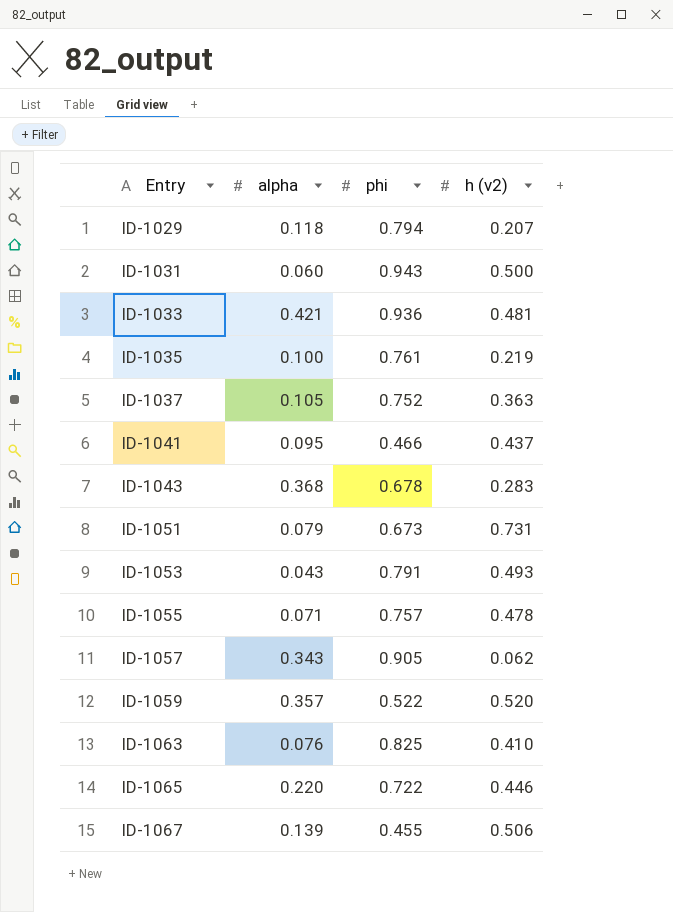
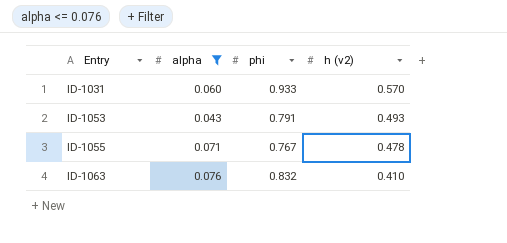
filter: none -> alpha <= 0.076
ID-1031 | phi: 0.943 -> 0.933
ID-1031 | h (v2): 0.500 -> 0.570
ID-1055 | phi: 0.757 -> 0.767
ID-1063 | phi: 0.825 -> 0.832

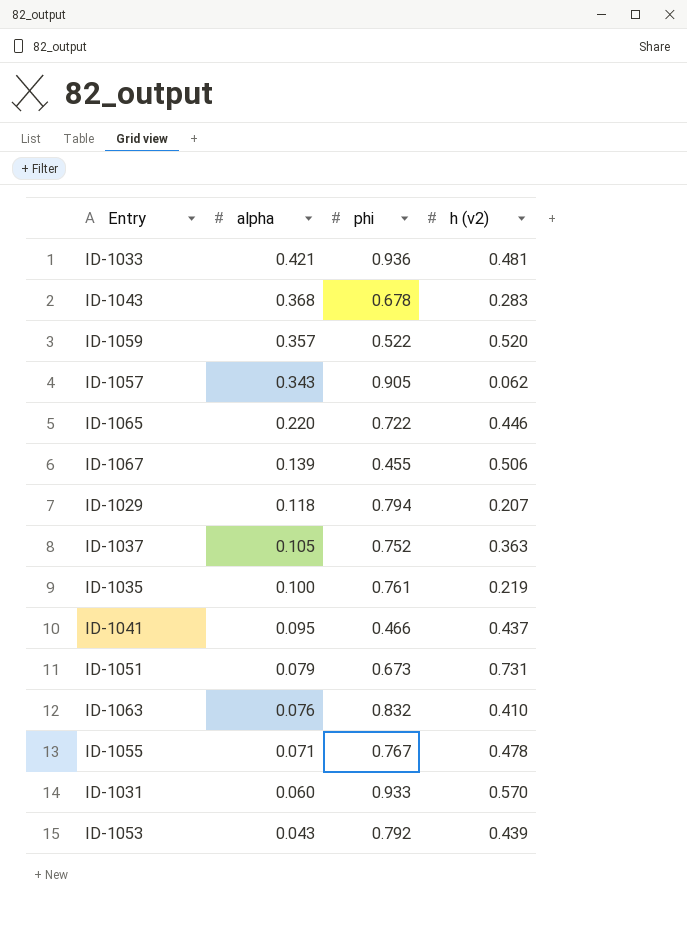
filter: alpha <= 0.076 -> none
row order: Entry ascending -> alpha descending
ID-1053 | phi: 0.791 -> 0.792
ID-1053 | h (v2): 0.493 -> 0.439

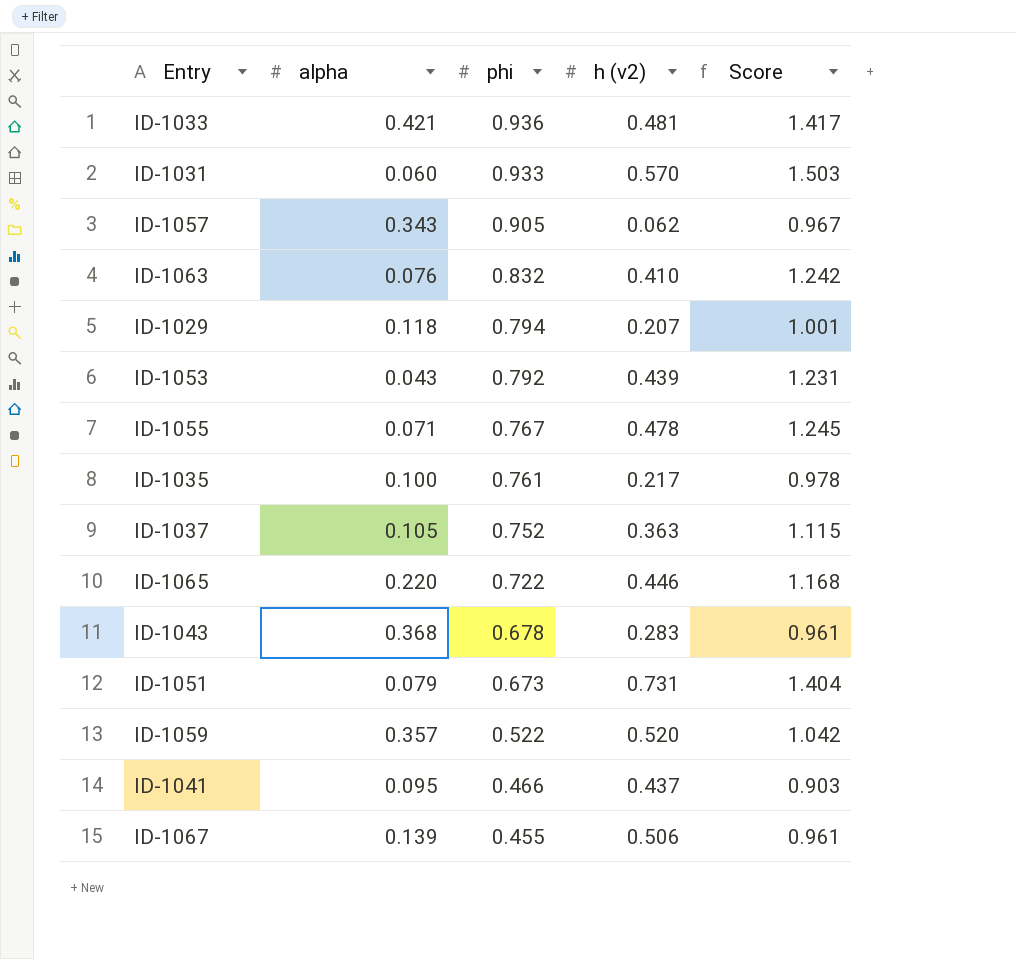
row order: alpha descending -> phi descending
column Score | formula: none -> [phi] + [h (v2)]
ID-1035 | h (v2): 0.219 -> 0.217

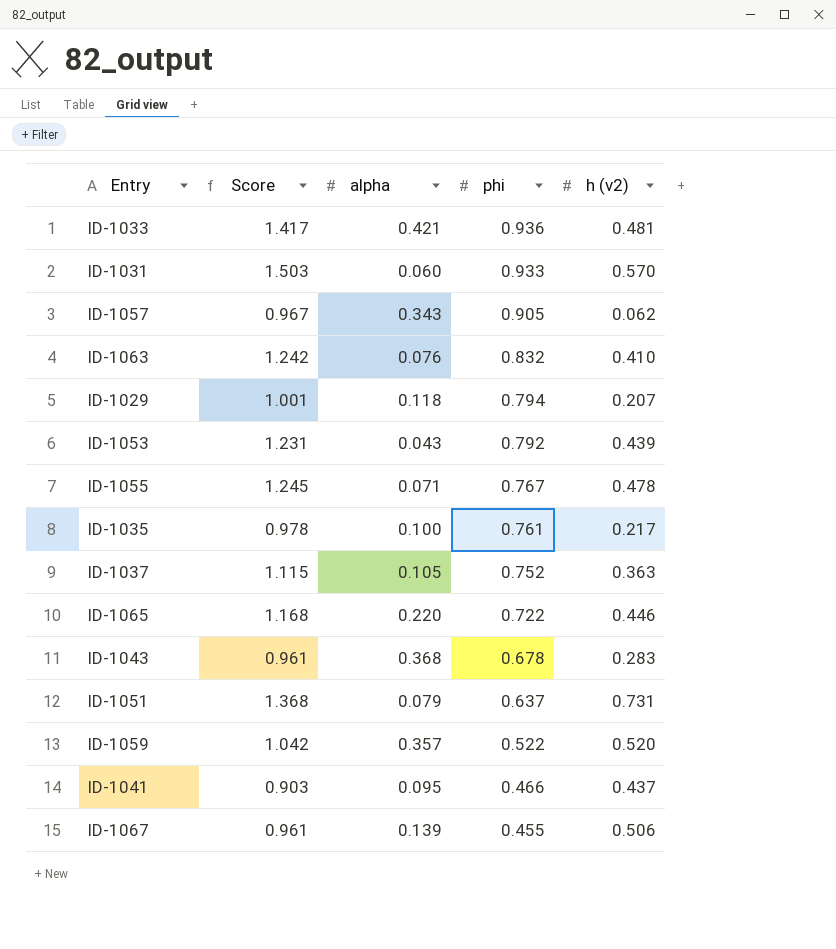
column Score | position: 5 -> 2
ID-1051 | Score: 1.404 -> 1.368
ID-1051 | phi: 0.673 -> 0.637

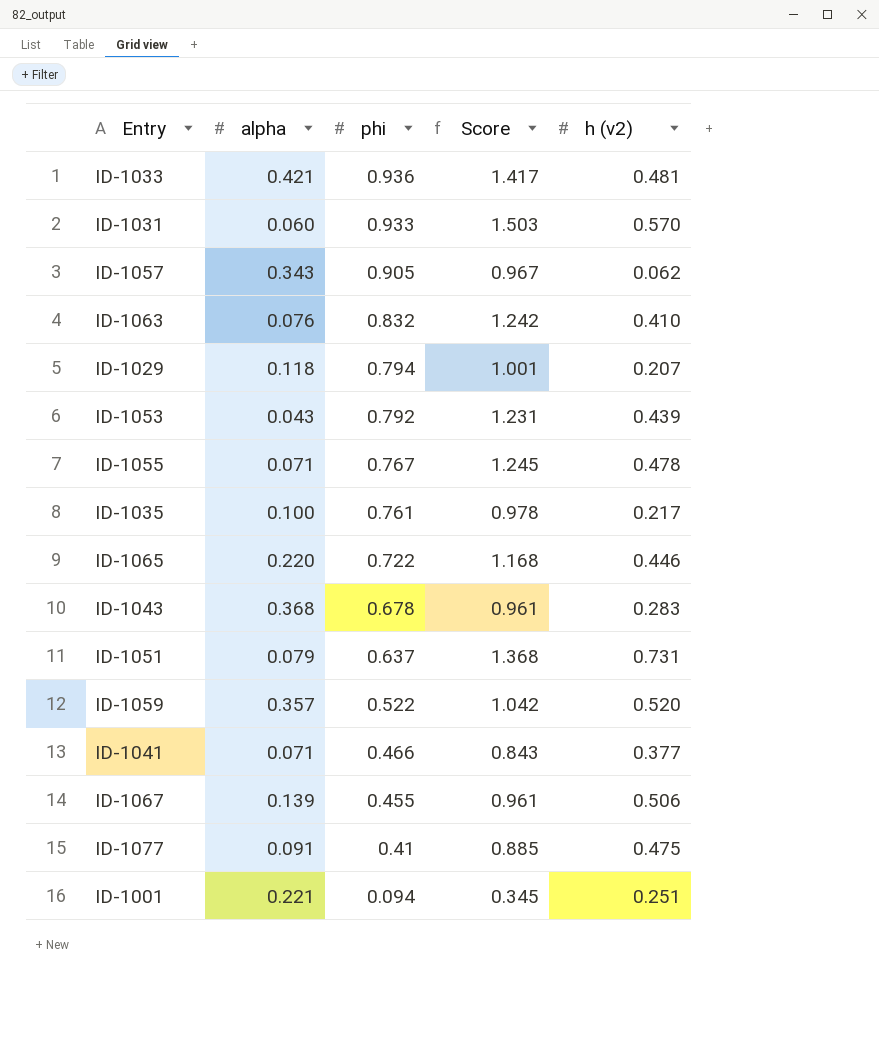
column Score | position: 2 -> 4
row ID-1037: 1.115 | 0.105 | 0.752 | 0.363 -> none
ID-1041 | alpha: 0.095 -> 0.071
ID-1041 | Score: 0.903 -> 0.843
ID-1041 | h (v2): 0.437 -> 0.377
row ID-1077: none -> 0.091 | 0.41 | 0.885 | 0.475
row ID-1001: none -> 0.221 | 0.094 | 0.345 | 0.251

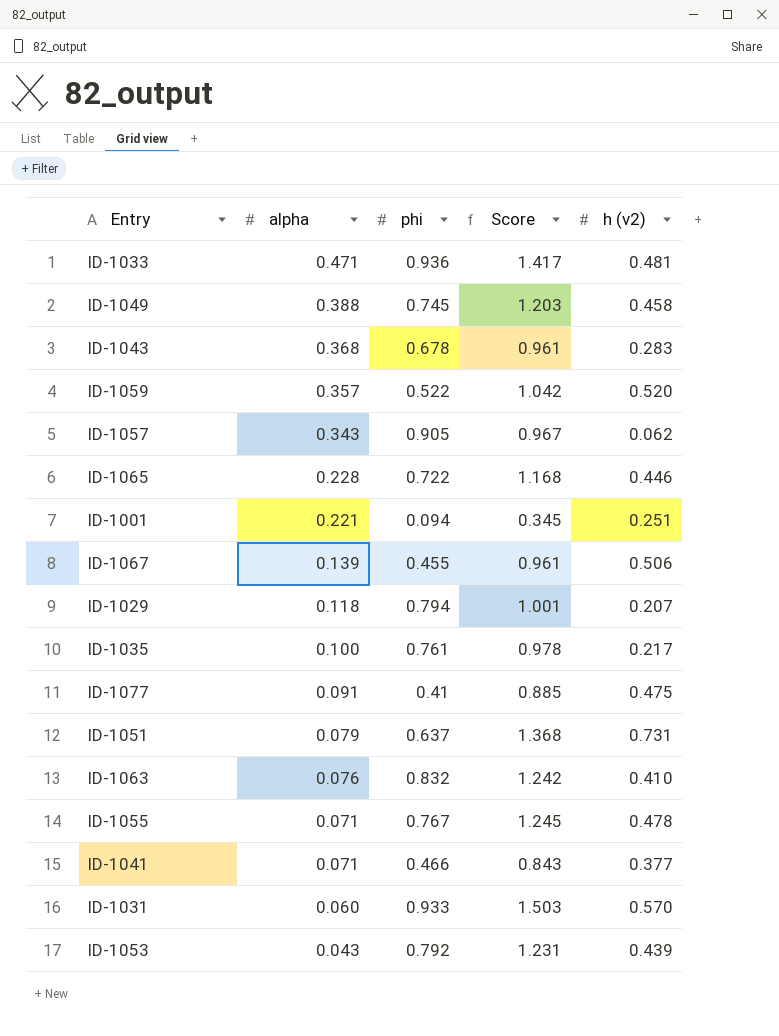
row order: phi descending -> alpha descending
ID-1033 | alpha: 0.421 -> 0.471
row ID-1049: none -> 0.388 | 0.745 | 1.203 | 0.458
ID-1065 | alpha: 0.220 -> 0.228

